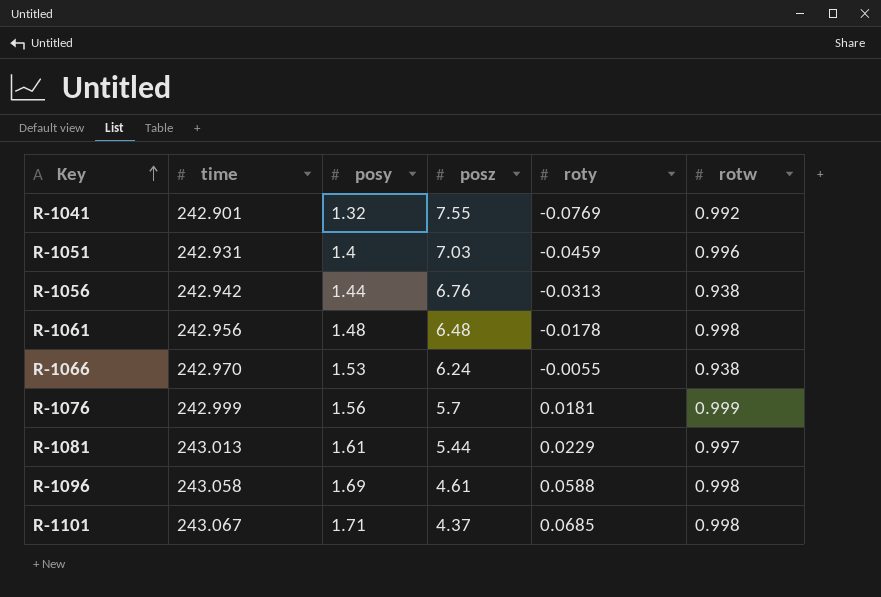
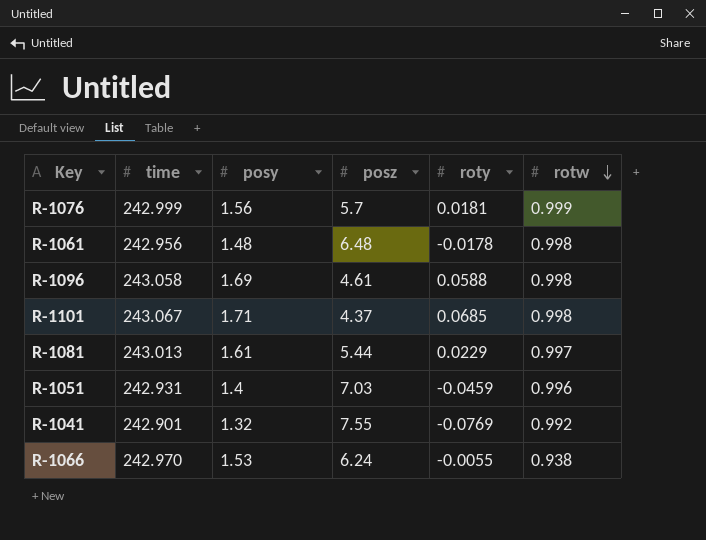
row order: Key ascending -> rotw descending
row R-1056: 242.942 | 1.44 | 6.76 | -0.0313 | 0.938 -> none

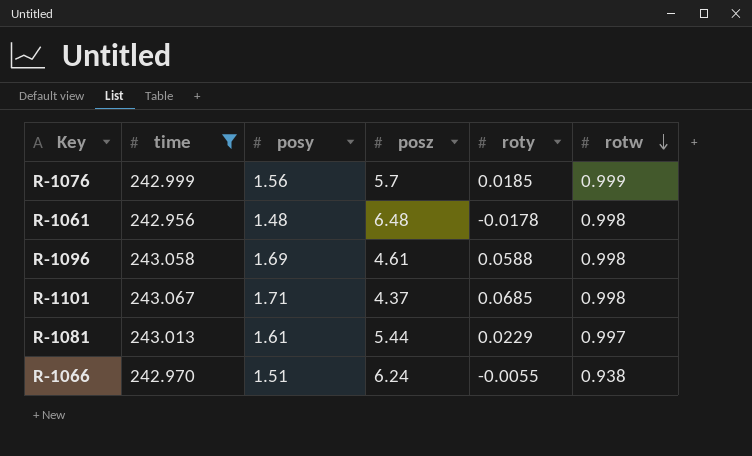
filter: none -> time >= 242.956
R-1076 | roty: 0.0181 -> 0.0185
R-1066 | posy: 1.53 -> 1.51

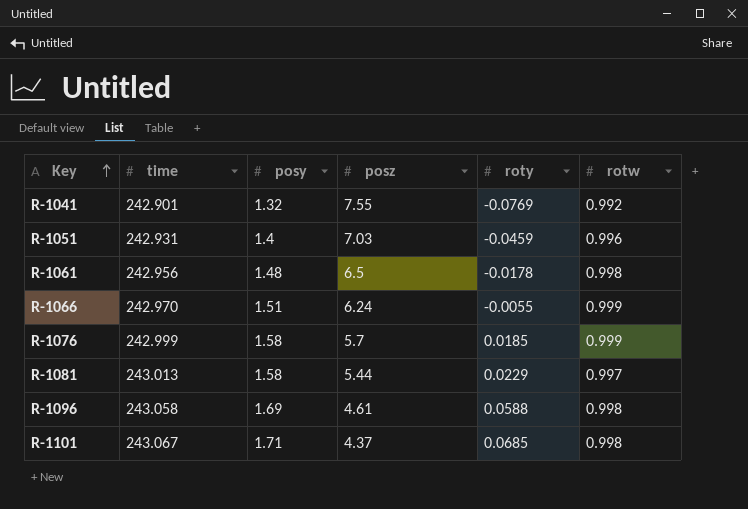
filter: time >= 242.956 -> none
row order: rotw descending -> Key ascending
R-1061 | posz: 6.48 -> 6.5
R-1066 | rotw: 0.938 -> 0.999
R-1076 | posy: 1.56 -> 1.58
R-1081 | posy: 1.61 -> 1.58

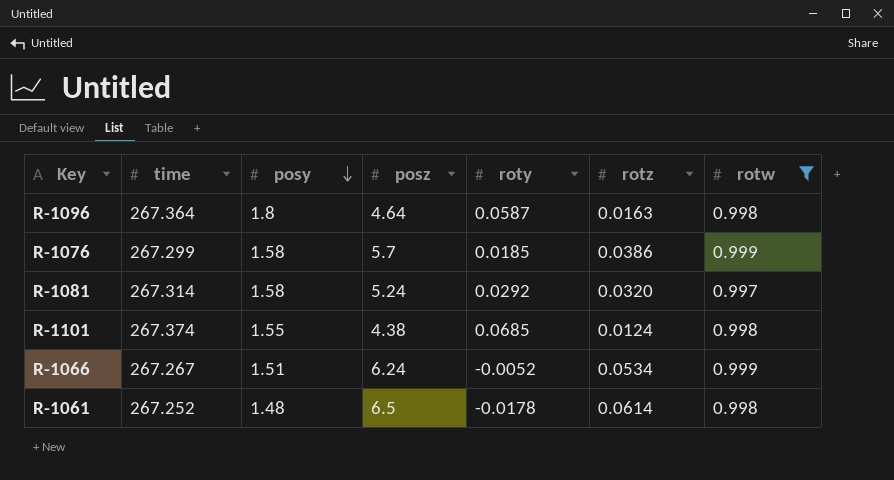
filter: none -> rotw >= 0.997
row order: Key ascending -> posy descending
column rotz | position: none -> 6
R-1096 | time: 243.058 -> 267.364
R-1096 | posy: 1.69 -> 1.8
R-1096 | posz: 4.61 -> 4.64
R-1096 | roty: 0.0588 -> 0.0587
R-1076 | time: 242.999 -> 267.299
R-1081 | time: 243.013 -> 267.314
R-1081 | posz: 5.44 -> 5.24
R-1081 | roty: 0.0229 -> 0.0292
R-1101 | time: 243.067 -> 267.374
R-1101 | posy: 1.71 -> 1.55
R-1101 | posz: 4.37 -> 4.38
R-1066 | time: 242.970 -> 267.267
R-1066 | roty: -0.0055 -> -0.0052
R-1061 | time: 242.956 -> 267.252

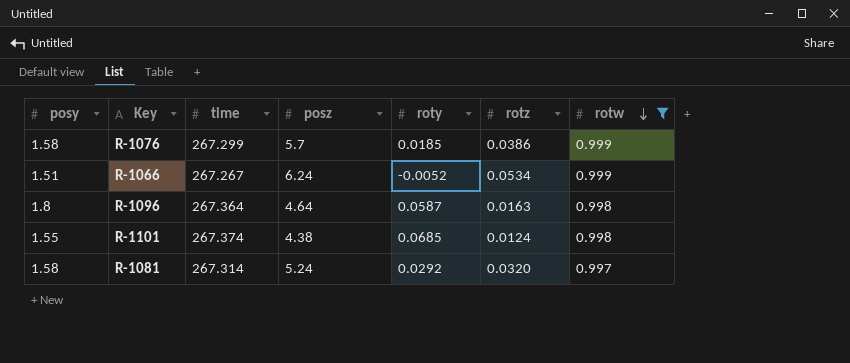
row order: posy descending -> rotw descending
column posy | position: 3 -> 1
row R-1061: 267.252 | 1.48 | 6.5 | -0.0178 | 0.0614 | 0.998 -> none

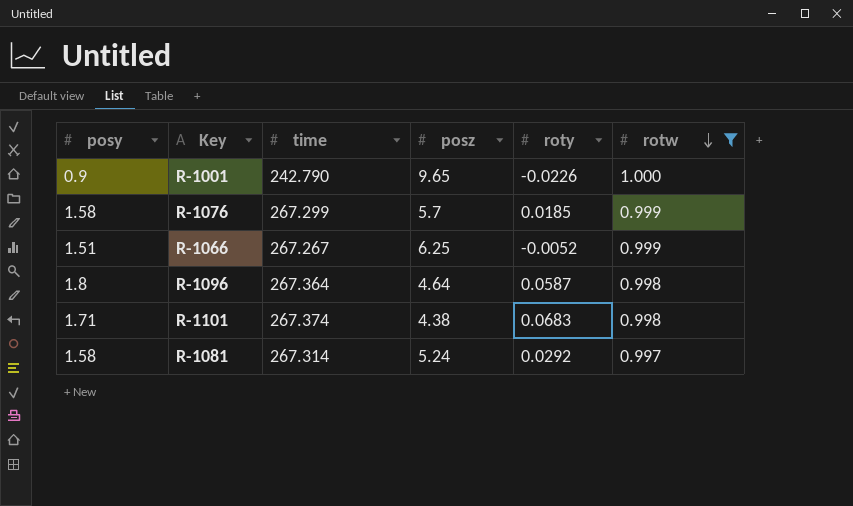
column rotz | position: 6 -> none
row R-1001: none -> 0.9 | 242.790 | 9.65 | -0.0226 | 1.000
R-1066 | posz: 6.24 -> 6.25
R-1101 | posy: 1.55 -> 1.71
R-1101 | roty: 0.0685 -> 0.0683

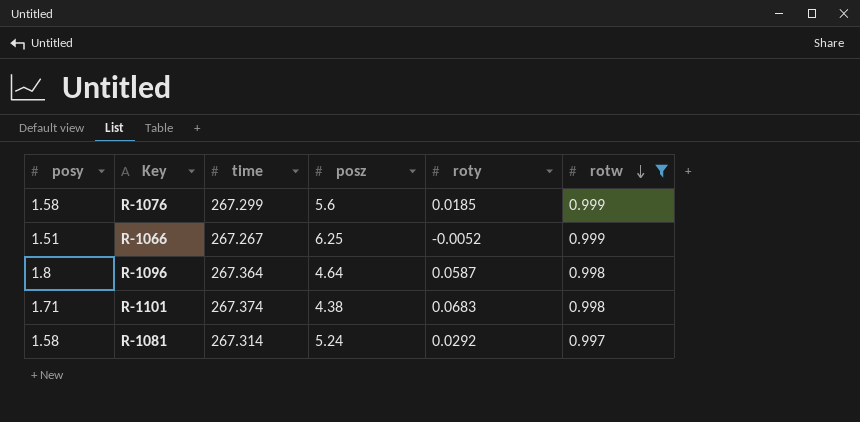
row R-1001: 0.9 | 242.790 | 9.65 | -0.0226 | 1.000 -> none
R-1076 | posz: 5.7 -> 5.6

